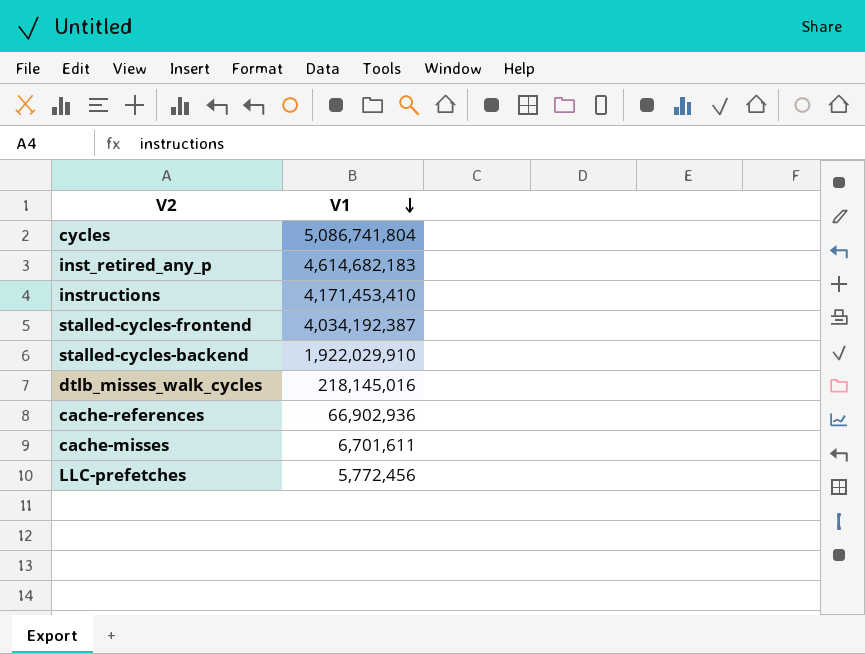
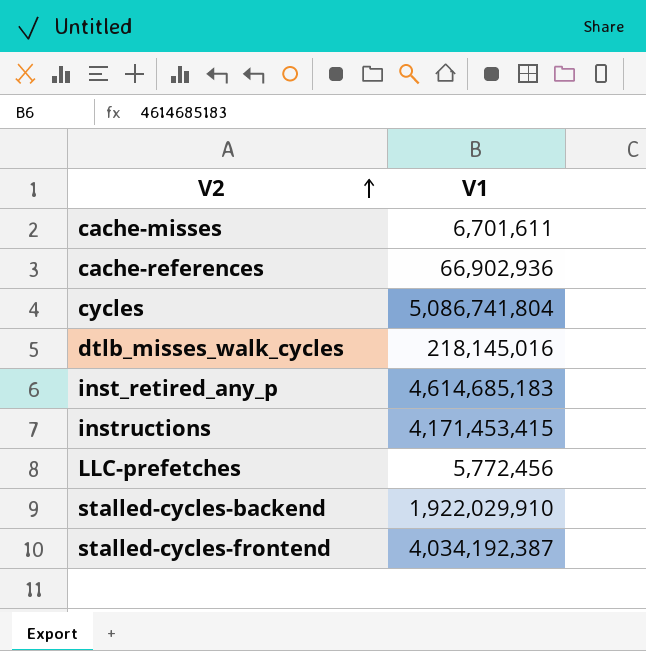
row order: V1 descending -> V2 ascending
inst_retired_any_p | V1: 4,614,682,183 -> 4,614,685,183
instructions | V1: 4,171,453,410 -> 4,171,453,415

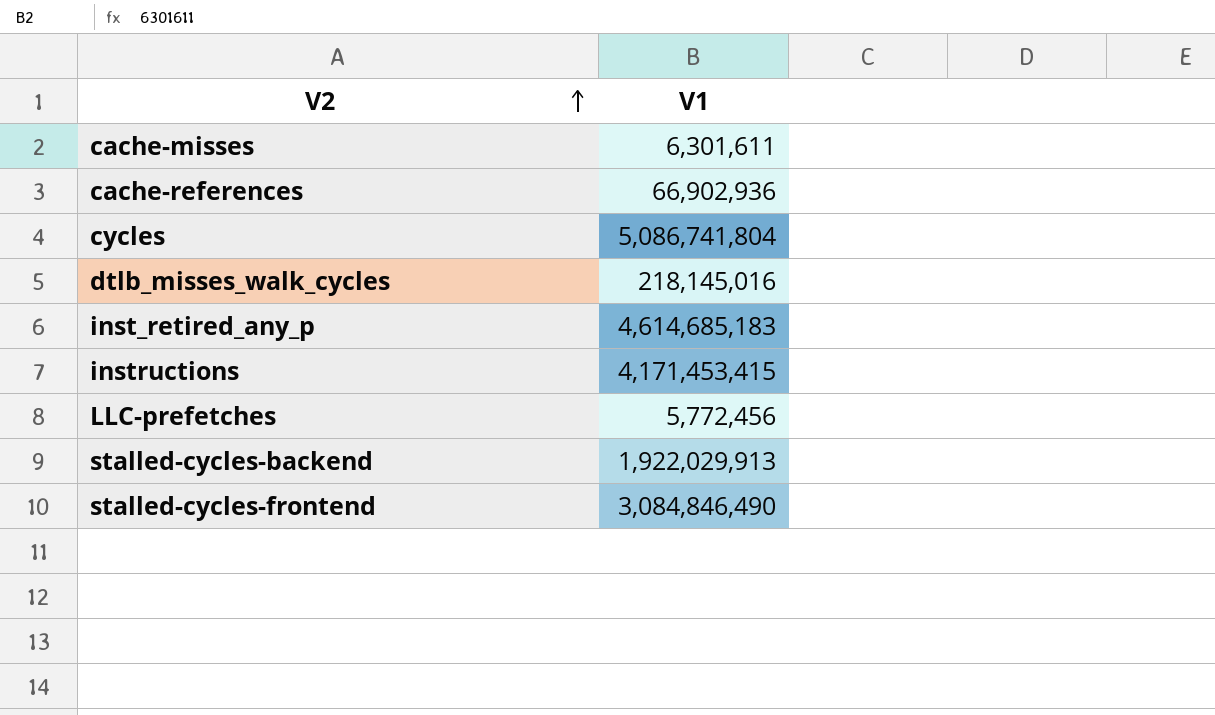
cache-misses | V1: 6,701,611 -> 6,301,611
stalled-cycles-backend | V1: 1,922,029,910 -> 1,922,029,913
stalled-cycles-frontend | V1: 4,034,192,387 -> 3,084,846,490

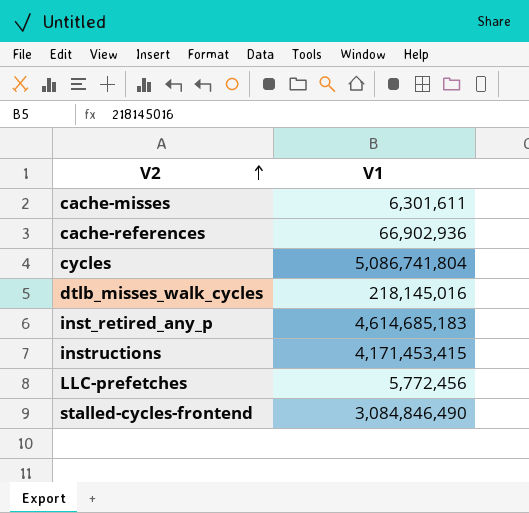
row stalled-cycles-backend: 1,922,029,913 -> none

